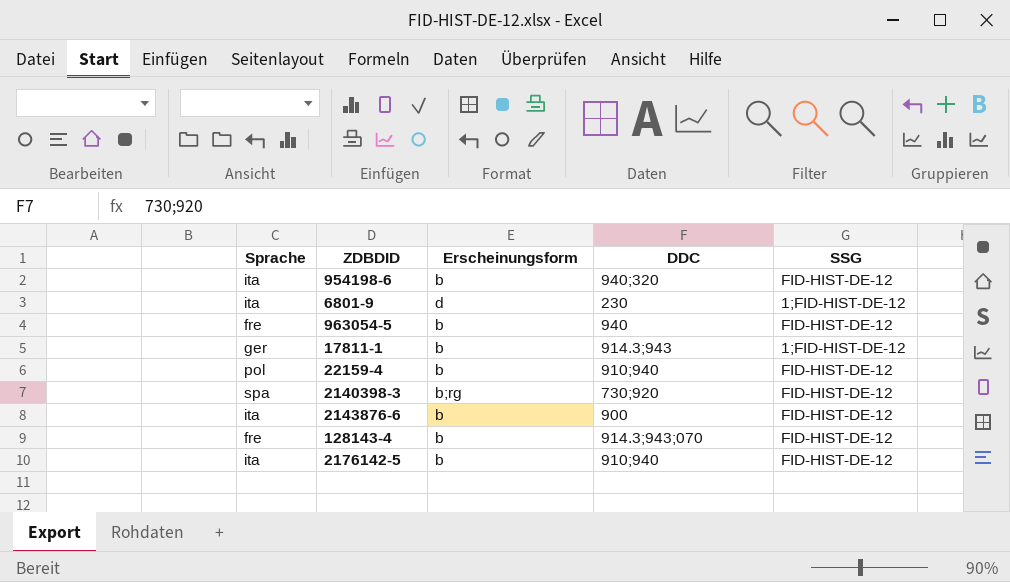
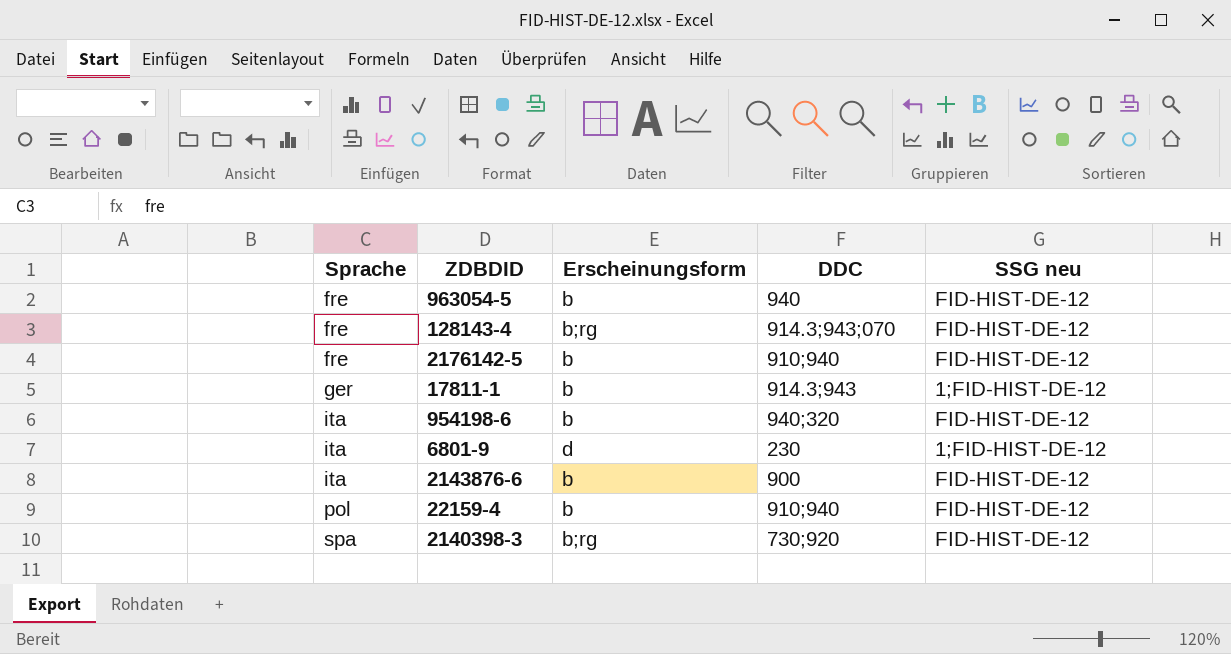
row order: none -> Sprache ascending
column name: SSG -> SSG neu
128143-4 | Erscheinungsform: b -> b;rg
2176142-5 | Sprache: ita -> fre

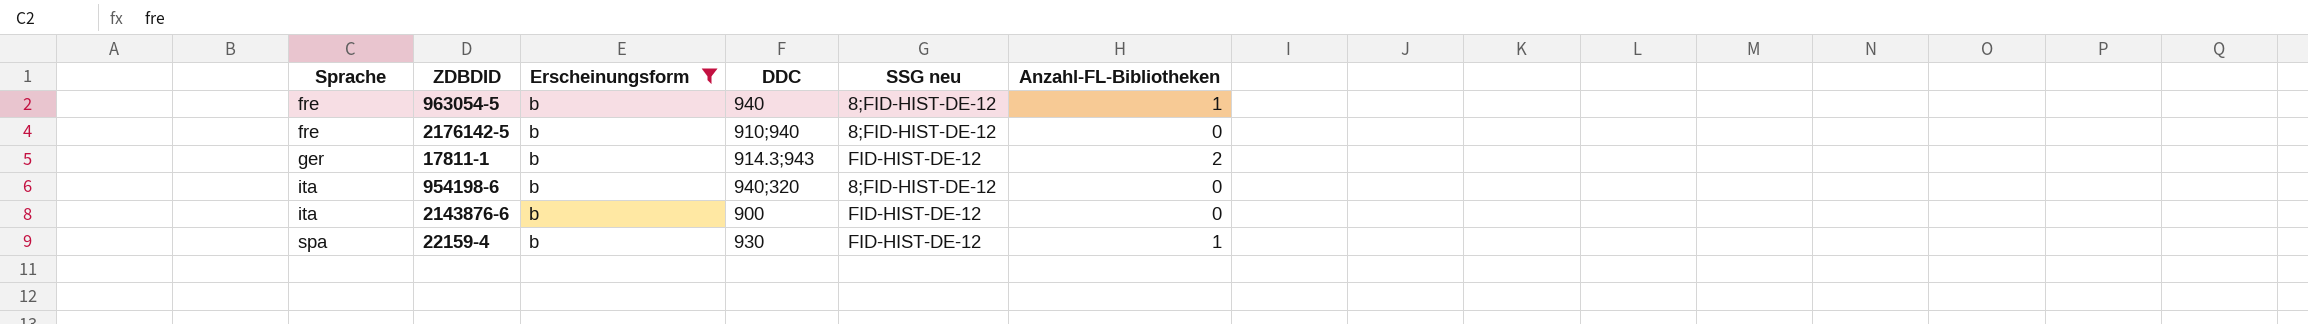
filter: none -> Erscheinungsform = b
column Anzahl-FL-Bibliotheken | position: none -> 6
963054-5 | SSG neu: FID-HIST-DE-12 -> 8;FID-HIST-DE-12
2176142-5 | SSG neu: FID-HIST-DE-12 -> 8;FID-HIST-DE-12
17811-1 | SSG neu: 1;FID-HIST-DE-12 -> FID-HIST-DE-12
954198-6 | SSG neu: FID-HIST-DE-12 -> 8;FID-HIST-DE-12
22159-4 | Sprache: pol -> spa
22159-4 | DDC: 910;940 -> 930

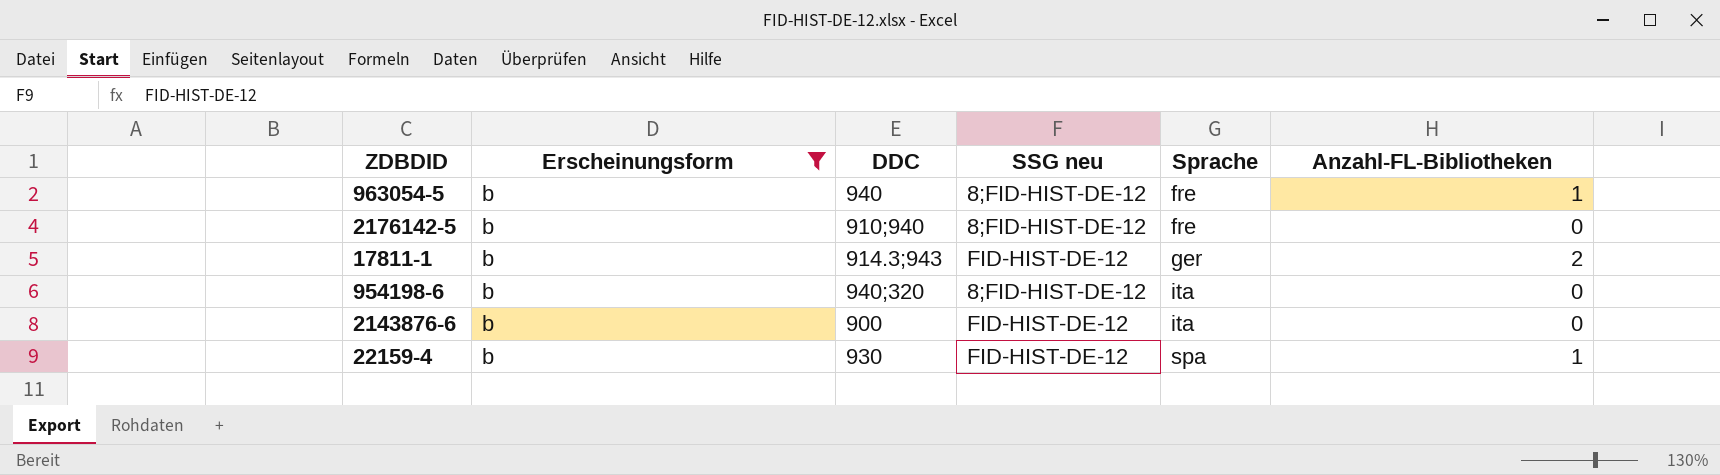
column Sprache | position: 1 -> 5

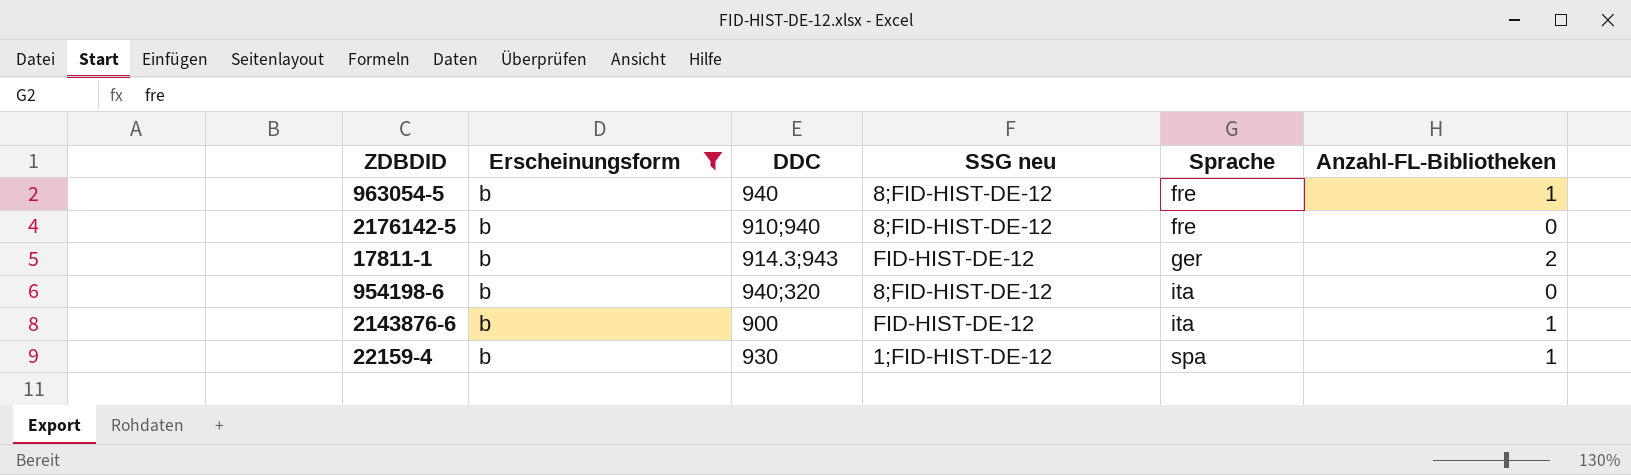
2143876-6 | Anzahl-FL-Bibliotheken: 0 -> 1
22159-4 | SSG neu: FID-HIST-DE-12 -> 1;FID-HIST-DE-12

